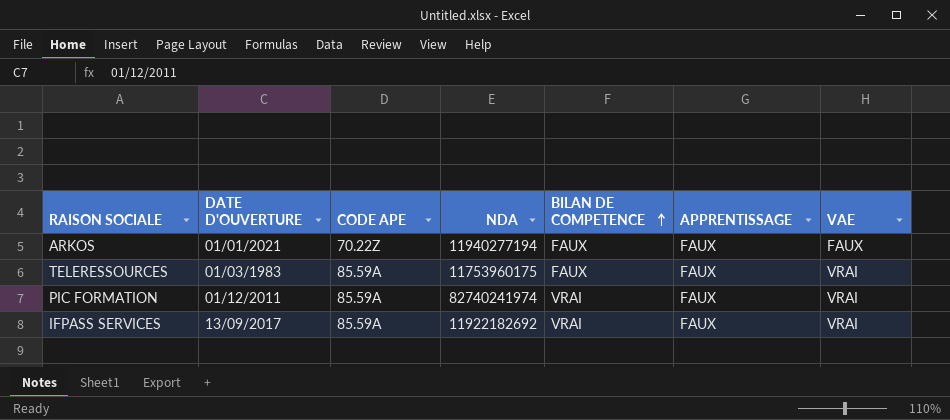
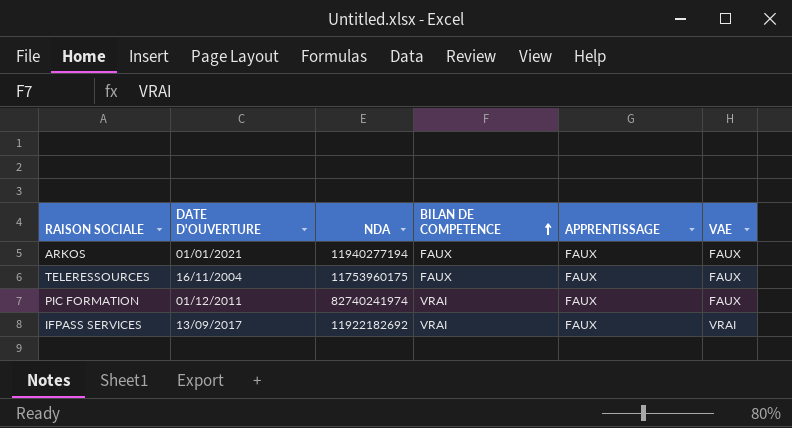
column CODE APE | position: 3 -> none
TELERESSOURCES | DATE D'OUVERTURE: 01/03/1983 -> 16/11/2004
TELERESSOURCES | VAE: VRAI -> FAUX
PIC FORMATION | VAE: VRAI -> FAUX

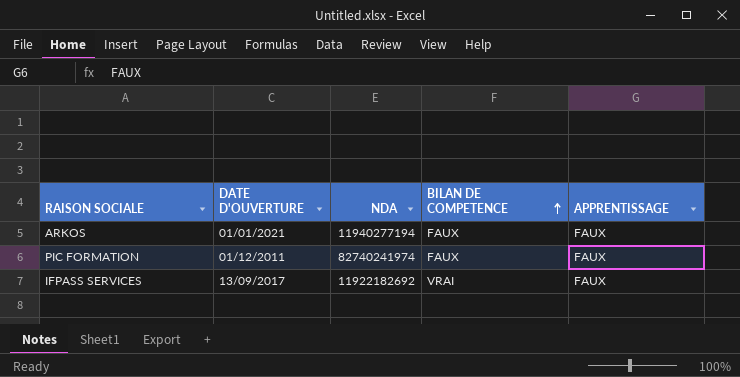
column VAE | position: 6 -> none
row TELERESSOURCES: 16/11/2004 | 11753960175 | FAUX | FAUX | FAUX -> none
PIC FORMATION | BILAN DE COMPETENCE: VRAI -> FAUX

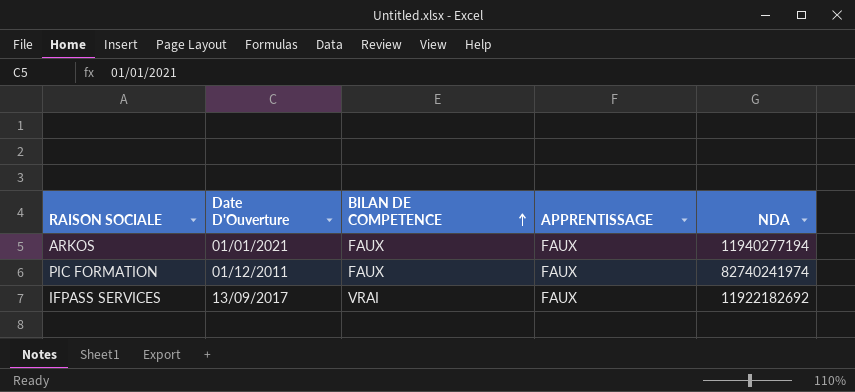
column name: DATE D'OUVERTURE -> Date D'Ouverture
column NDA | position: 3 -> 5

